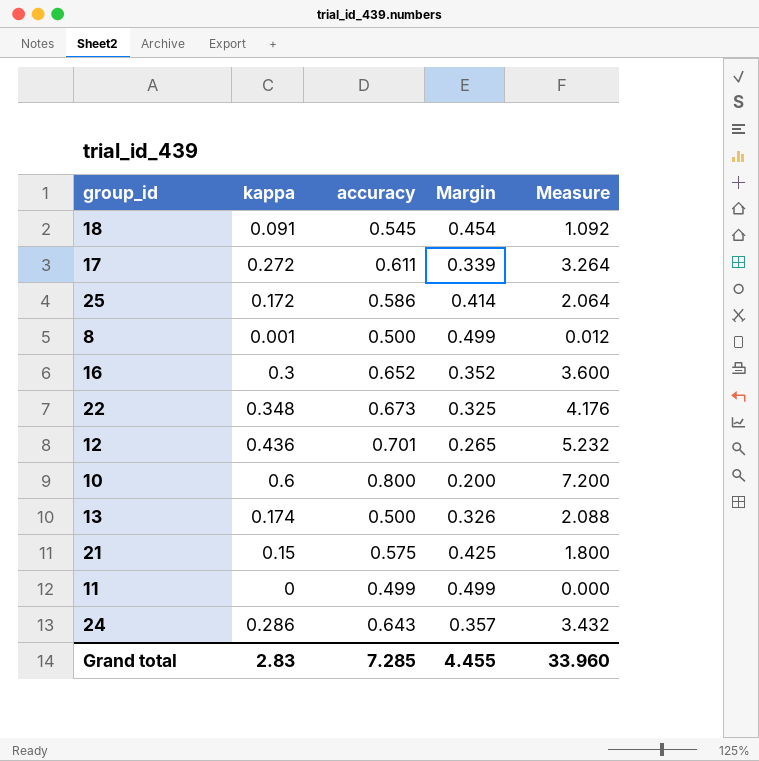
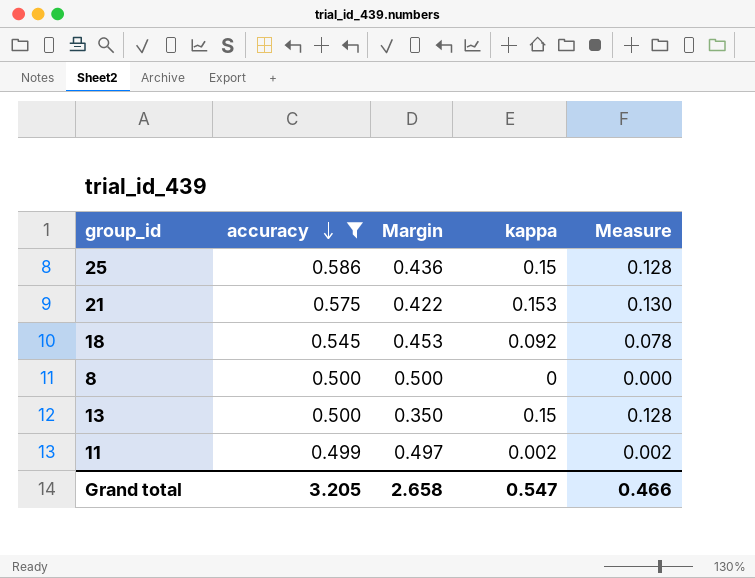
filter: none -> accuracy <= 0.586
row order: none -> accuracy descending
column kappa | position: 2 -> 4
column Measure | formula: [kappa] * 12 -> [kappa] * 0.85
25 | Margin: 0.414 -> 0.436
25 | kappa: 0.172 -> 0.15
21 | Margin: 0.425 -> 0.422
21 | kappa: 0.15 -> 0.153
18 | Margin: 0.454 -> 0.453
18 | kappa: 0.091 -> 0.092
8 | Margin: 0.499 -> 0.500
8 | kappa: 0.001 -> 0
13 | Margin: 0.326 -> 0.350
13 | kappa: 0.174 -> 0.15
11 | Margin: 0.499 -> 0.497
11 | kappa: 0 -> 0.002
Grand total | accuracy: 7.285 -> 3.205
Grand total | Margin: 4.455 -> 2.658
Grand total | kappa: 2.83 -> 0.547
Grand total | Measure: 33.960 -> 0.466

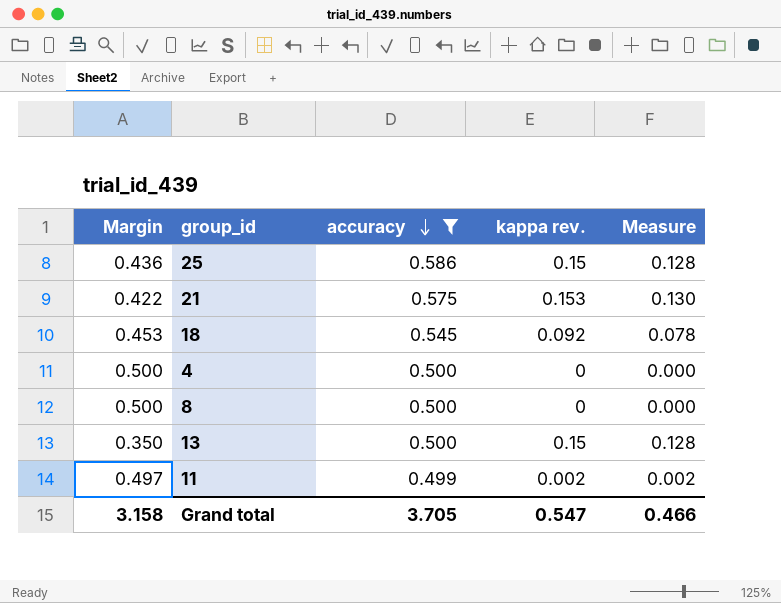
column Margin | position: 3 -> 1
column name: kappa -> kappa rev.
row 4: none -> 0.500 | 0.500 | 0 | 0.000
Grand total | Margin: 2.658 -> 3.158
Grand total | accuracy: 3.205 -> 3.705

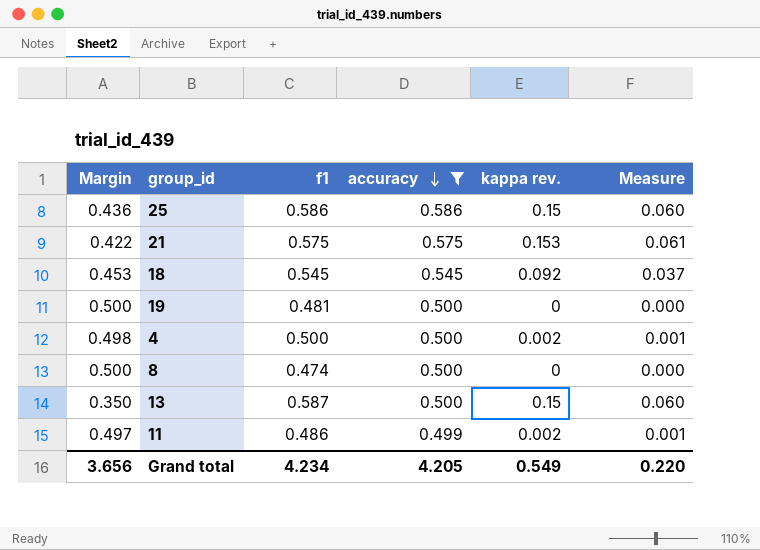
column f1 | position: none -> 3
column Measure | formula: [kappa rev.] * 0.85 -> [kappa rev.] * 0.4
row 19: none -> 0.500 | 0.481 | 0.500 | 0 | 0.000
4 | Margin: 0.500 -> 0.498
4 | kappa rev.: 0 -> 0.002
Grand total | Margin: 3.158 -> 3.656
Grand total | accuracy: 3.705 -> 4.205
Grand total | kappa rev.: 0.547 -> 0.549
Grand total | Measure: 0.466 -> 0.220

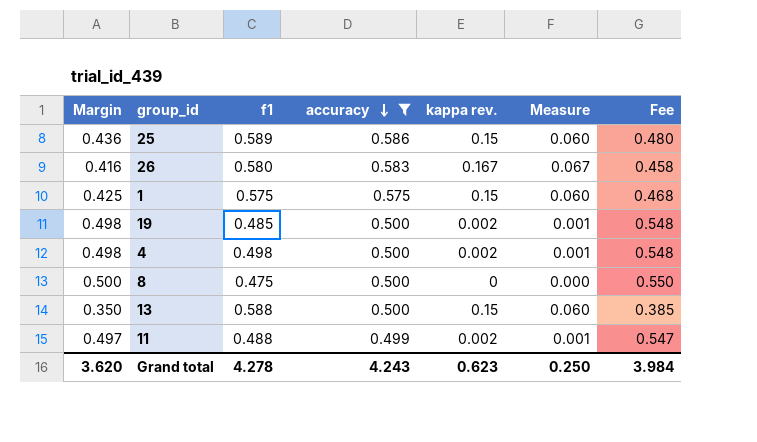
column Fee | formula: none -> [Margin] * 1.1
row 21: 0.422 | 0.575 | 0.575 | 0.153 | 0.061 -> none
row 18: 0.453 | 0.545 | 0.545 | 0.092 | 0.037 -> none
25 | f1: 0.586 -> 0.589
row 26: none -> 0.416 | 0.580 | 0.583 | 0.167 | 0.067 | 0.458
row 1: none -> 0.425 | 0.575 | 0.575 | 0.15 | 0.060 | 0.468
19 | Margin: 0.500 -> 0.498
19 | f1: 0.481 -> 0.485
19 | kappa rev.: 0 -> 0.002
19 | Measure: 0.000 -> 0.001
4 | f1: 0.500 -> 0.498
8 | f1: 0.474 -> 0.475
13 | f1: 0.587 -> 0.588
11 | f1: 0.486 -> 0.488
Grand total | Margin: 3.656 -> 3.620
Grand total | f1: 4.234 -> 4.278
Grand total | accuracy: 4.205 -> 4.243
Grand total | kappa rev.: 0.549 -> 0.623
Grand total | Measure: 0.220 -> 0.250

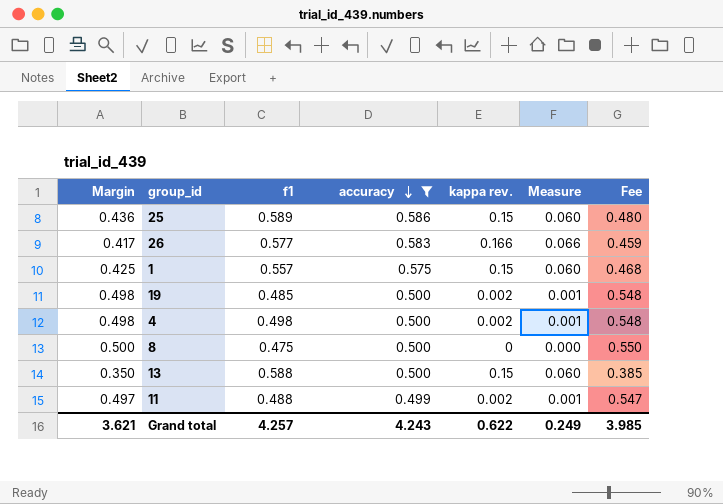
26 | Margin: 0.416 -> 0.417
26 | f1: 0.580 -> 0.577
26 | kappa rev.: 0.167 -> 0.166
26 | Measure: 0.067 -> 0.066
26 | Fee: 0.458 -> 0.459
1 | f1: 0.575 -> 0.557
Grand total | Margin: 3.620 -> 3.621
Grand total | f1: 4.278 -> 4.257
Grand total | kappa rev.: 0.623 -> 0.622
Grand total | Measure: 0.250 -> 0.249
Grand total | Fee: 3.984 -> 3.985

